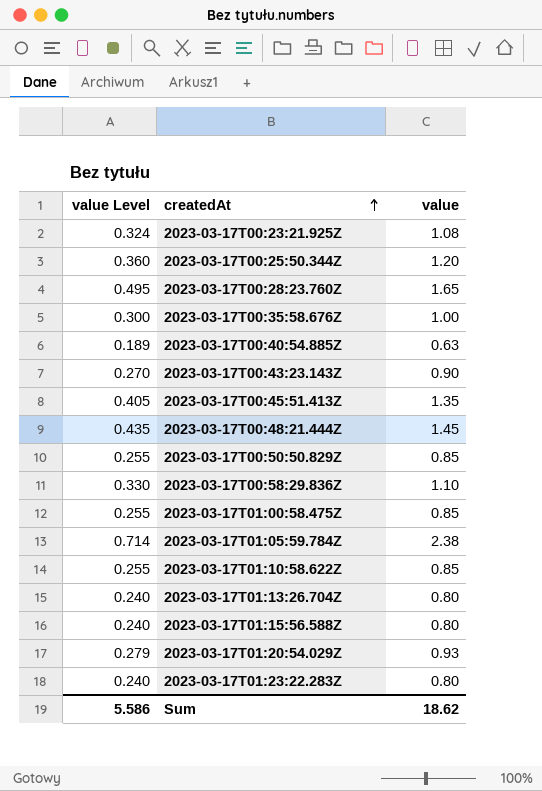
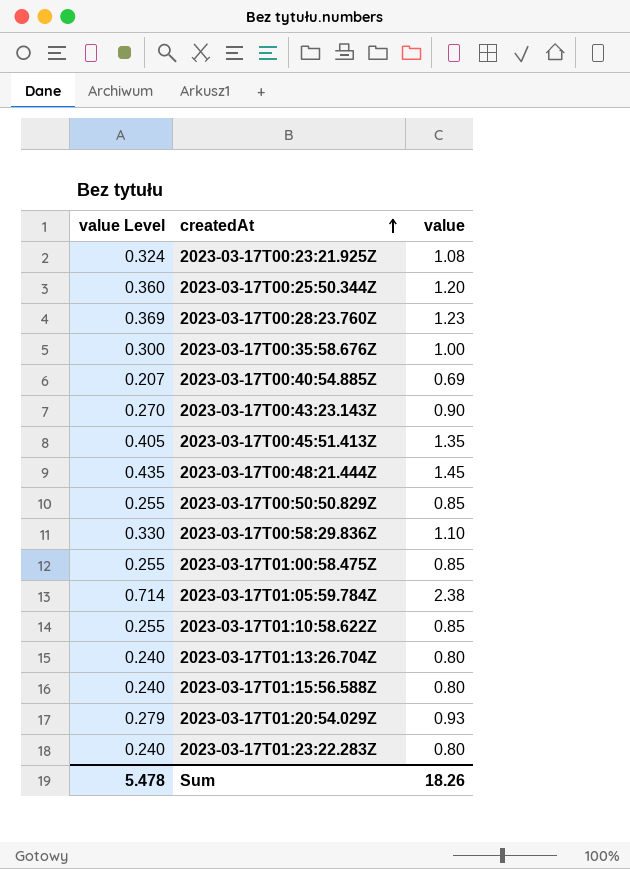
2023-03-17T00:28:23.760Z | value Level: 0.495 -> 0.369
2023-03-17T00:28:23.760Z | value: 1.65 -> 1.23
2023-03-17T00:40:54.885Z | value Level: 0.189 -> 0.207
2023-03-17T00:40:54.885Z | value: 0.63 -> 0.69
Sum | value Level: 5.586 -> 5.478
Sum | value: 18.62 -> 18.26

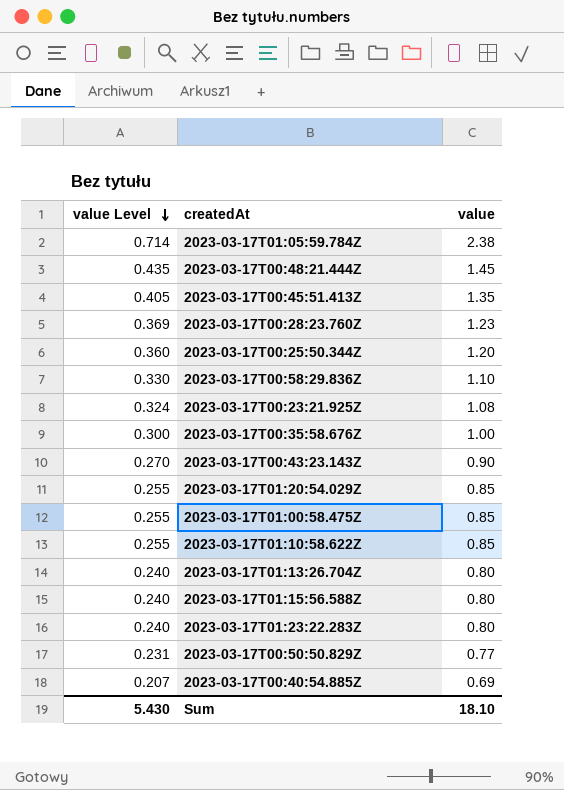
row order: createdAt ascending -> value Level descending
2023-03-17T01:20:54.029Z | value Level: 0.279 -> 0.255
2023-03-17T01:20:54.029Z | value: 0.93 -> 0.85
2023-03-17T00:50:50.829Z | value Level: 0.255 -> 0.231
2023-03-17T00:50:50.829Z | value: 0.85 -> 0.77
Sum | value Level: 5.478 -> 5.430
Sum | value: 18.26 -> 18.10

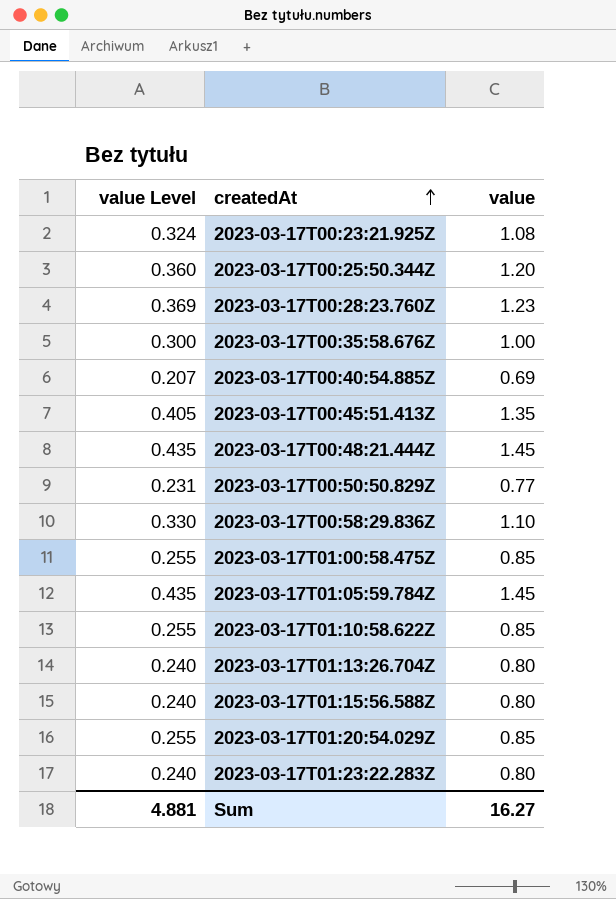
row order: value Level descending -> createdAt ascending
row 2023-03-17T00:43:23.143Z: 0.270 | 0.90 -> none
2023-03-17T01:05:59.784Z | value Level: 0.714 -> 0.435
2023-03-17T01:05:59.784Z | value: 2.38 -> 1.45
Sum | value Level: 5.430 -> 4.881
Sum | value: 18.10 -> 16.27

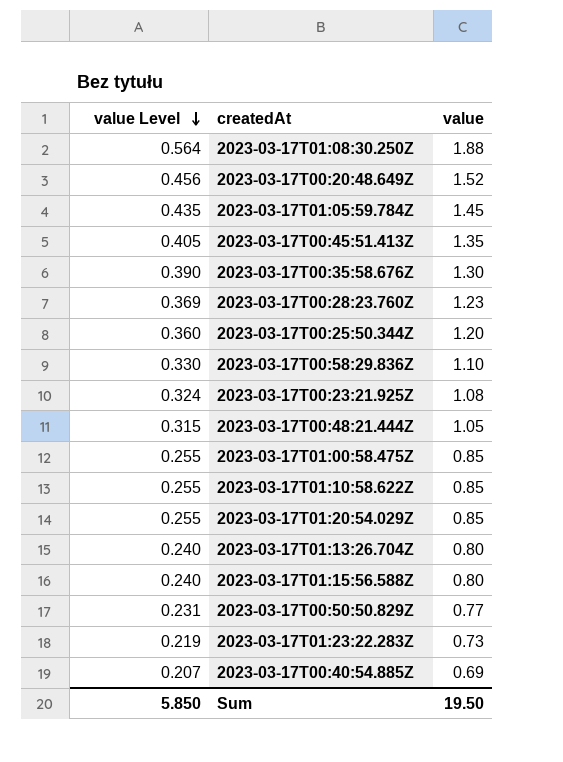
row order: createdAt ascending -> value Level descending
row 2023-03-17T01:08:30.250Z: none -> 0.564 | 1.88
row 2023-03-17T00:20:48.649Z: none -> 0.456 | 1.52
2023-03-17T00:35:58.676Z | value Level: 0.300 -> 0.390
2023-03-17T00:35:58.676Z | value: 1.00 -> 1.30
2023-03-17T00:48:21.444Z | value Level: 0.435 -> 0.315
2023-03-17T00:48:21.444Z | value: 1.45 -> 1.05
2023-03-17T01:23:22.283Z | value Level: 0.240 -> 0.219
2023-03-17T01:23:22.283Z | value: 0.80 -> 0.73
Sum | value Level: 4.881 -> 5.850
Sum | value: 16.27 -> 19.50

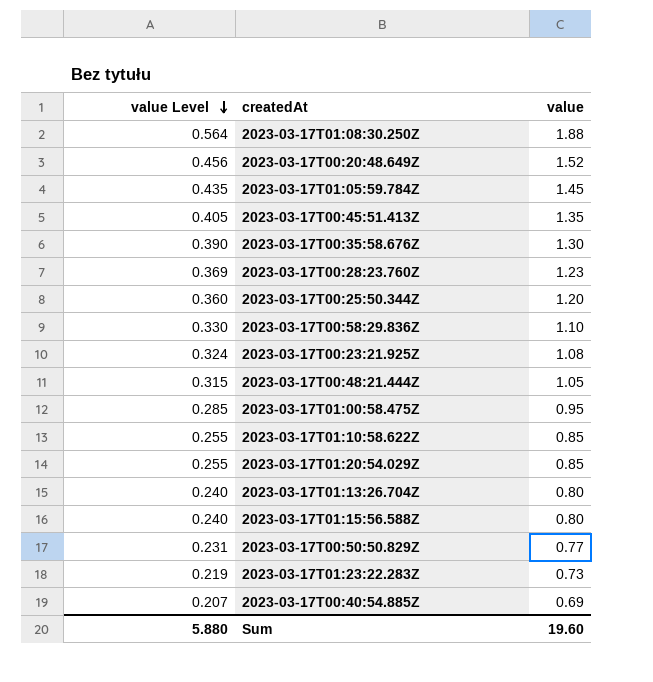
2023-03-17T01:00:58.475Z | value Level: 0.255 -> 0.285
2023-03-17T01:00:58.475Z | value: 0.85 -> 0.95
Sum | value Level: 5.850 -> 5.880
Sum | value: 19.50 -> 19.60

